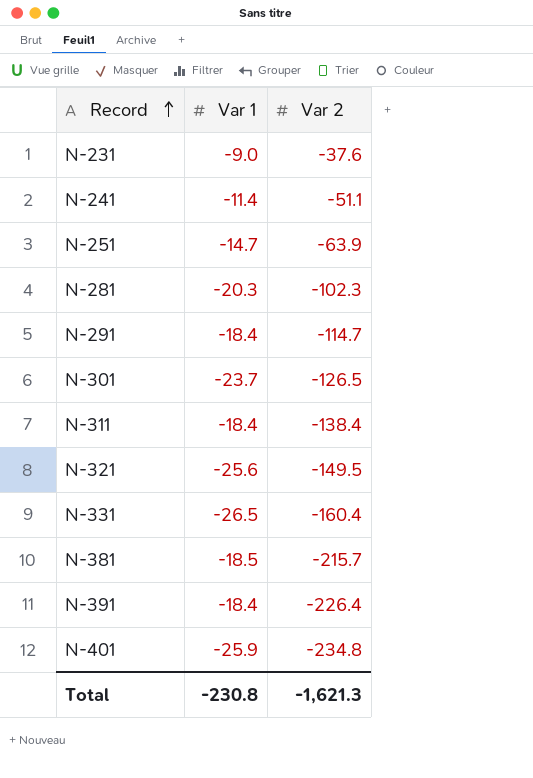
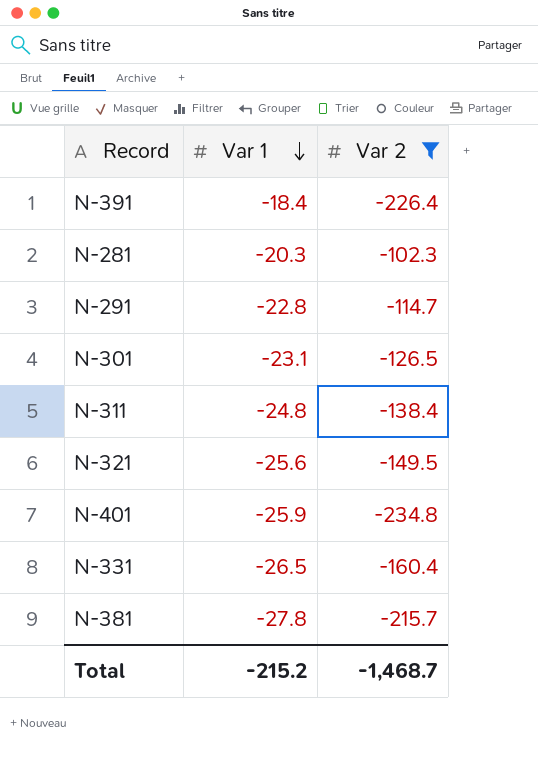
filter: none -> Var 2 <= -102.3
row order: Record ascending -> Var 1 descending
N-291 | Var 1: -18.4 -> -22.8
N-301 | Var 1: -23.7 -> -23.1
N-311 | Var 1: -18.4 -> -24.8
N-381 | Var 1: -18.5 -> -27.8
Total | Var 1: -230.8 -> -215.2
Total | Var 2: -1,621.3 -> -1,468.7

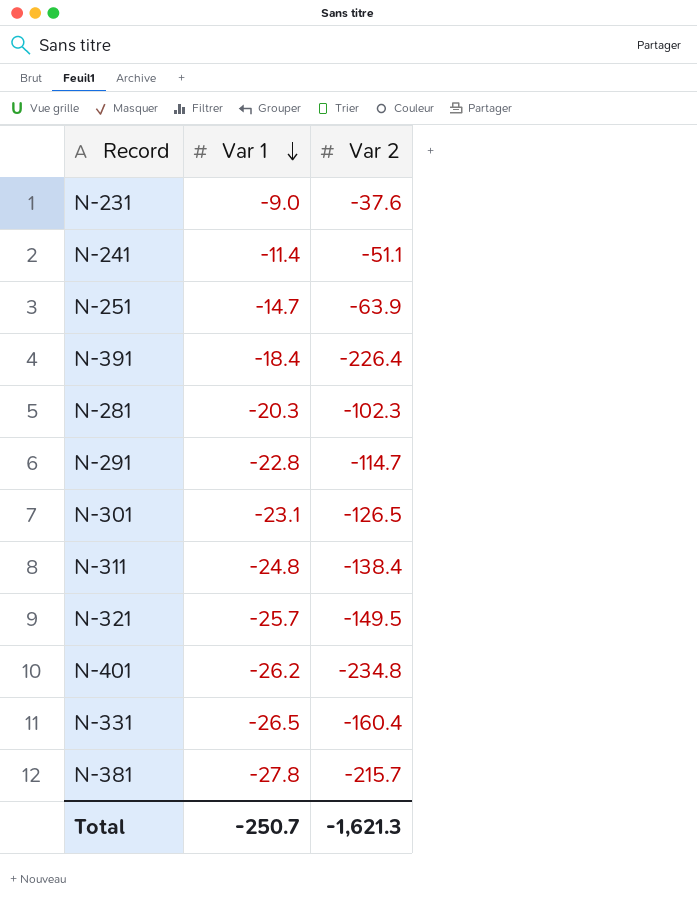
filter: Var 2 <= -102.3 -> none
N-321 | Var 1: -25.6 -> -25.7
N-401 | Var 1: -25.9 -> -26.2
Total | Var 1: -215.2 -> -250.7
Total | Var 2: -1,468.7 -> -1,621.3

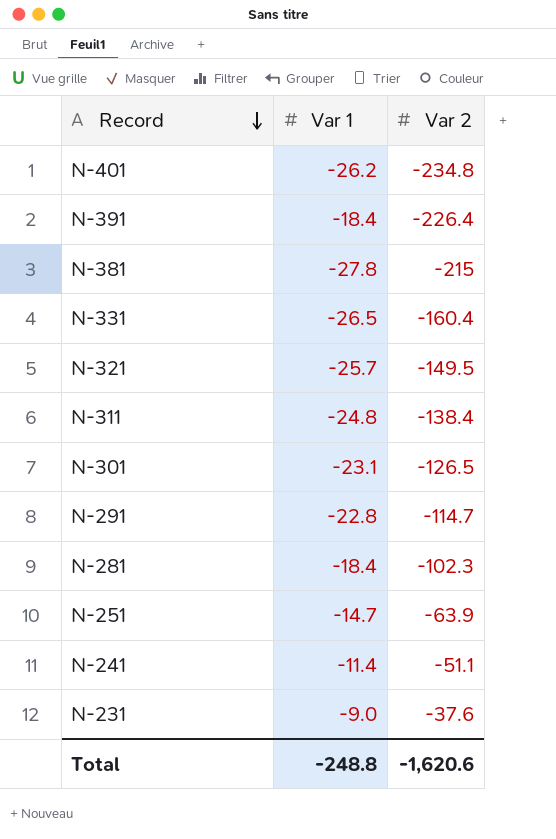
row order: Var 1 descending -> Record descending
N-381 | Var 2: -215.7 -> -215
N-281 | Var 1: -20.3 -> -18.4
Total | Var 1: -250.7 -> -248.8
Total | Var 2: -1,621.3 -> -1,620.6

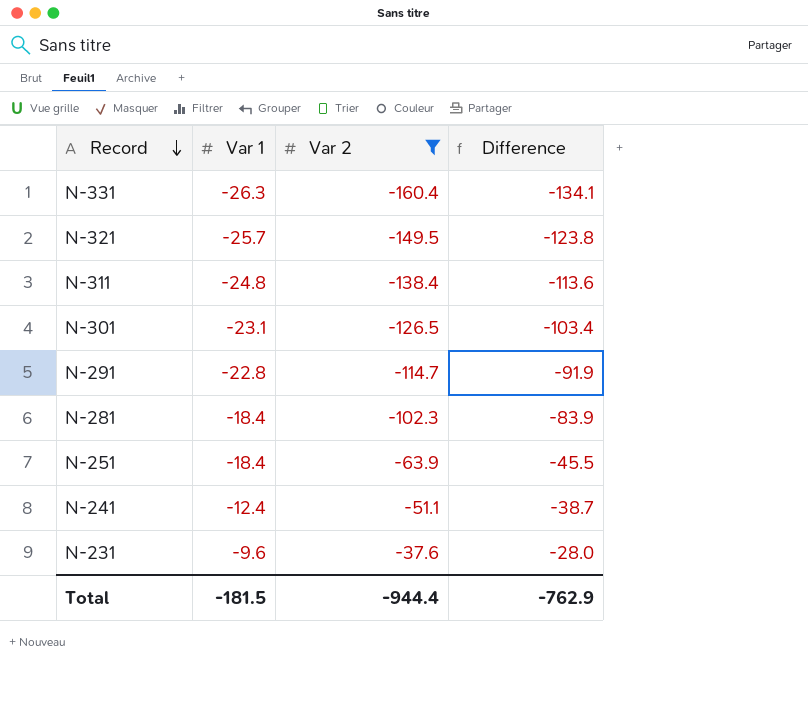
filter: none -> Var 2 >= -160.4
column Difference | formula: none -> [Var 2] - [Var 1]
N-331 | Var 1: -26.5 -> -26.3
N-251 | Var 1: -14.7 -> -18.4
N-241 | Var 1: -11.4 -> -12.4
N-231 | Var 1: -9.0 -> -9.6
Total | Var 1: -248.8 -> -181.5
Total | Var 2: -1,620.6 -> -944.4

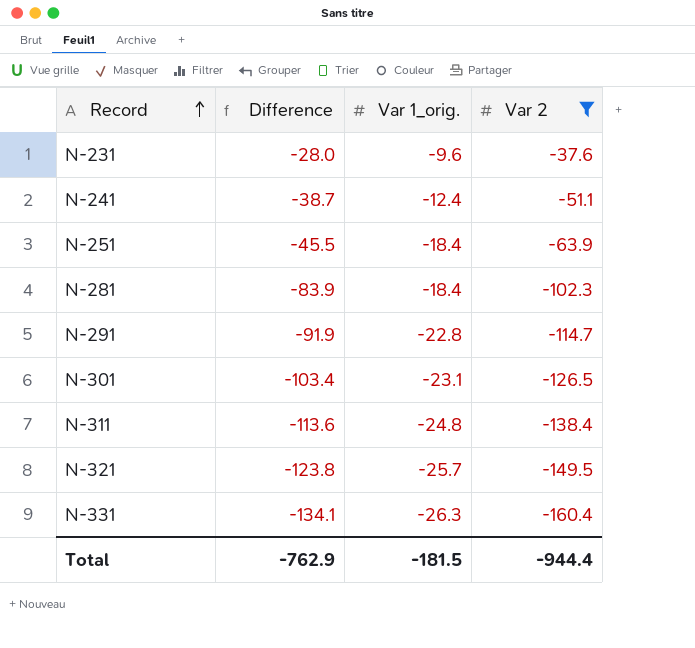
row order: Record descending -> Record ascending
column Difference | position: 4 -> 2
column name: Var 1 -> Var 1_orig.

